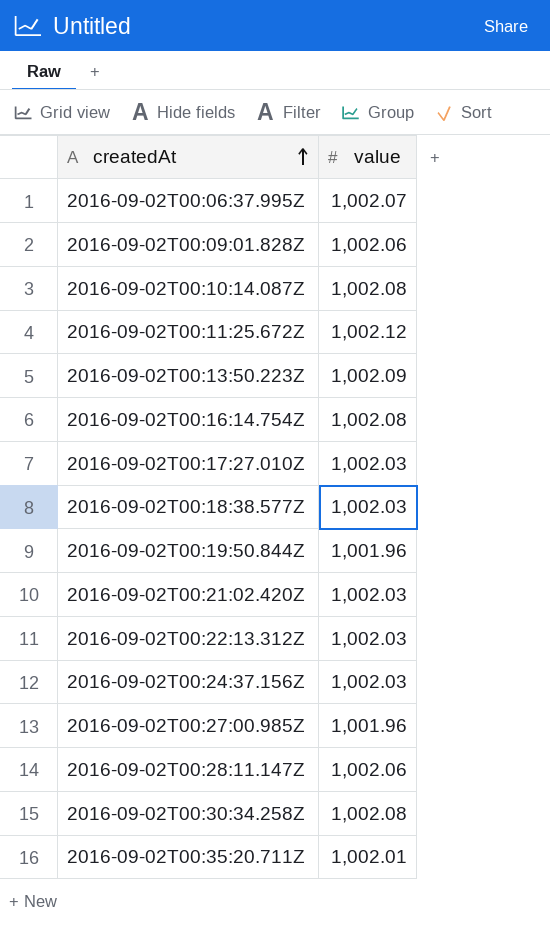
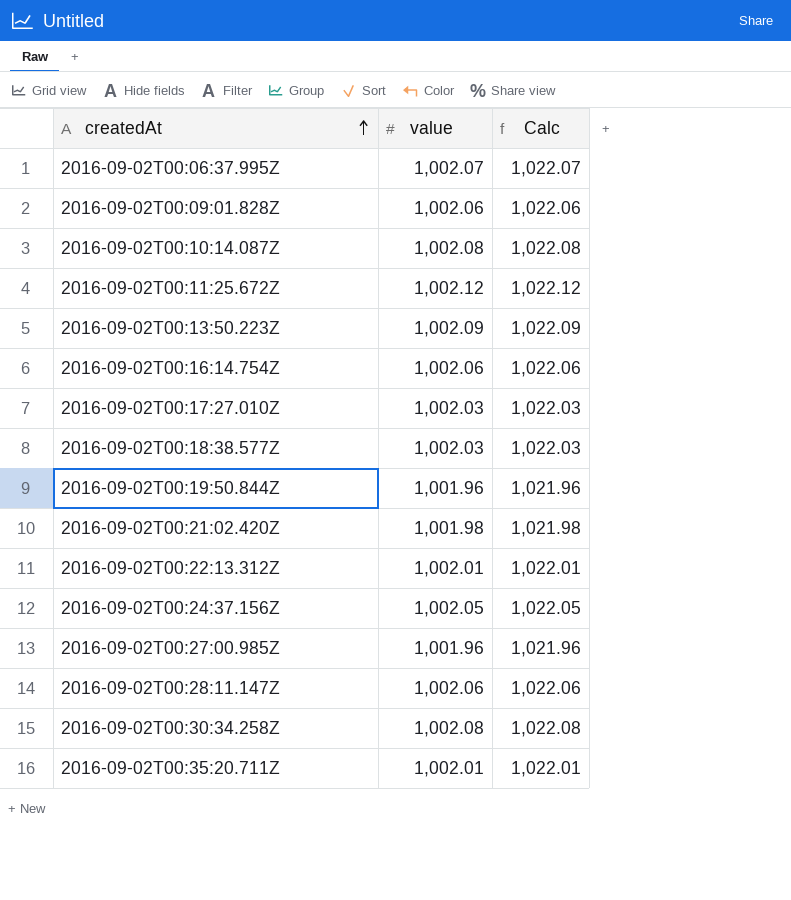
column Calc | formula: none -> [value] + 20
2016-09-02T00:16:14.754Z | value: 1,002.08 -> 1,002.06
2016-09-02T00:21:02.420Z | value: 1,002.03 -> 1,001.98
2016-09-02T00:22:13.312Z | value: 1,002.03 -> 1,002.01
2016-09-02T00:24:37.156Z | value: 1,002.03 -> 1,002.05

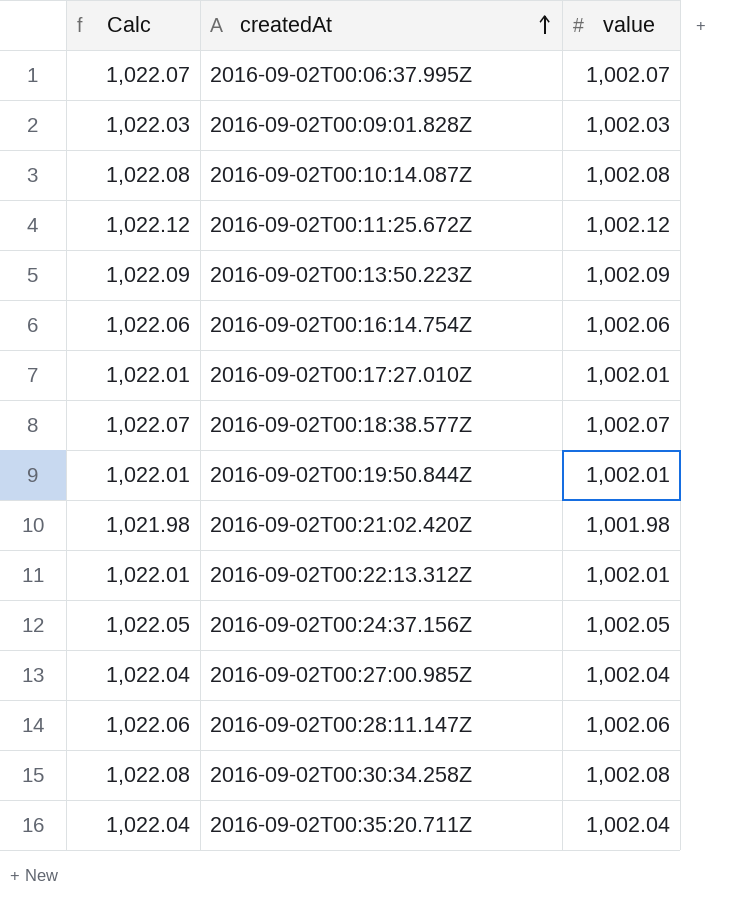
column Calc | position: 3 -> 1
2016-09-02T00:09:01.828Z | Calc: 1,022.06 -> 1,022.03
2016-09-02T00:09:01.828Z | value: 1,002.06 -> 1,002.03
2016-09-02T00:17:27.010Z | Calc: 1,022.03 -> 1,022.01
2016-09-02T00:17:27.010Z | value: 1,002.03 -> 1,002.01
2016-09-02T00:18:38.577Z | Calc: 1,022.03 -> 1,022.07
2016-09-02T00:18:38.577Z | value: 1,002.03 -> 1,002.07
2016-09-02T00:19:50.844Z | Calc: 1,021.96 -> 1,022.01
2016-09-02T00:19:50.844Z | value: 1,001.96 -> 1,002.01
2016-09-02T00:27:00.985Z | Calc: 1,021.96 -> 1,022.04
2016-09-02T00:27:00.985Z | value: 1,001.96 -> 1,002.04
2016-09-02T00:35:20.711Z | Calc: 1,022.01 -> 1,022.04
2016-09-02T00:35:20.711Z | value: 1,002.01 -> 1,002.04

